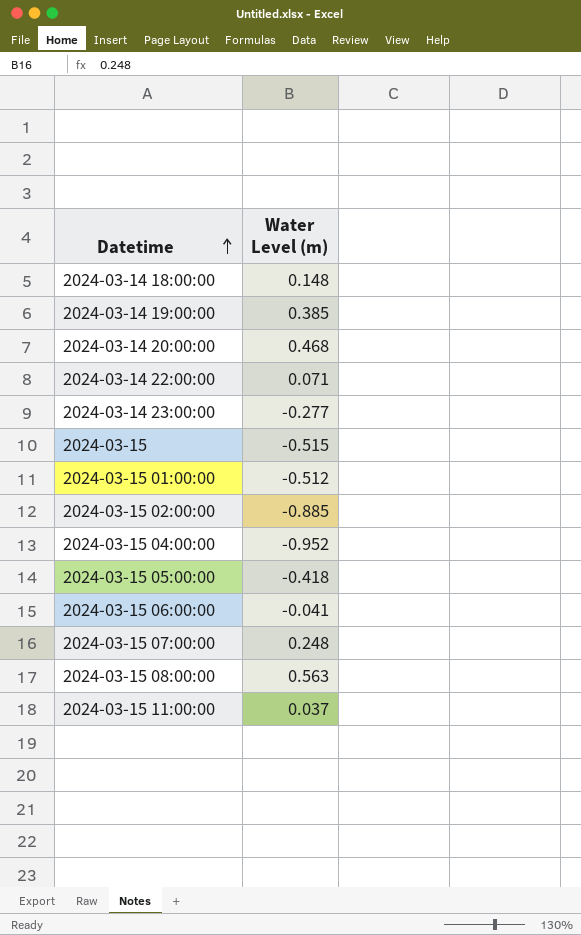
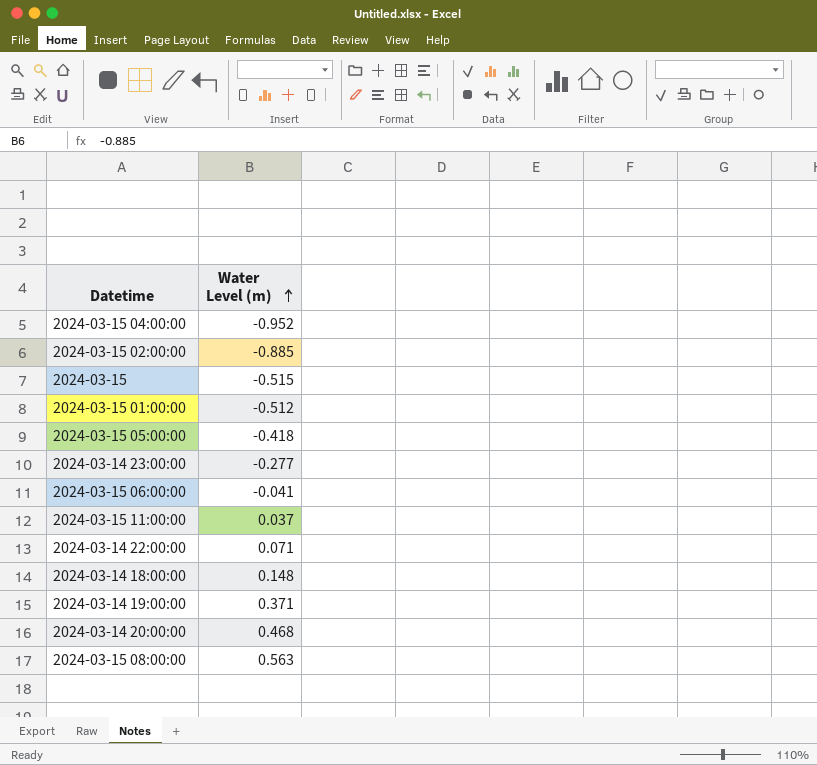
row order: Datetime ascending -> Water Level (m) ascending
row 2024-03-15 07:00:00: 0.248 -> none
2024-03-14 19:00:00 | Water Level (m): 0.385 -> 0.371

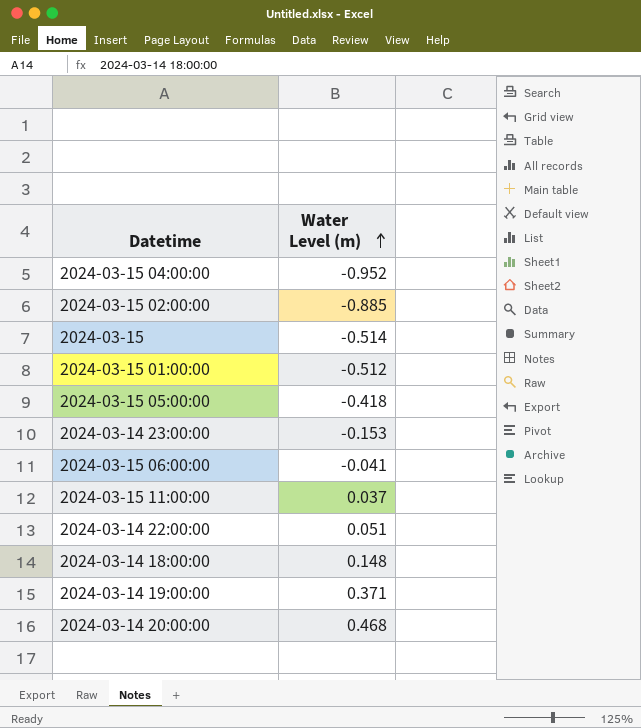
row 2024-03-15 08:00:00: 0.563 -> none
2024-03-15 | Water Level (m): -0.515 -> -0.514
2024-03-14 23:00:00 | Water Level (m): -0.277 -> -0.153
2024-03-14 22:00:00 | Water Level (m): 0.071 -> 0.051

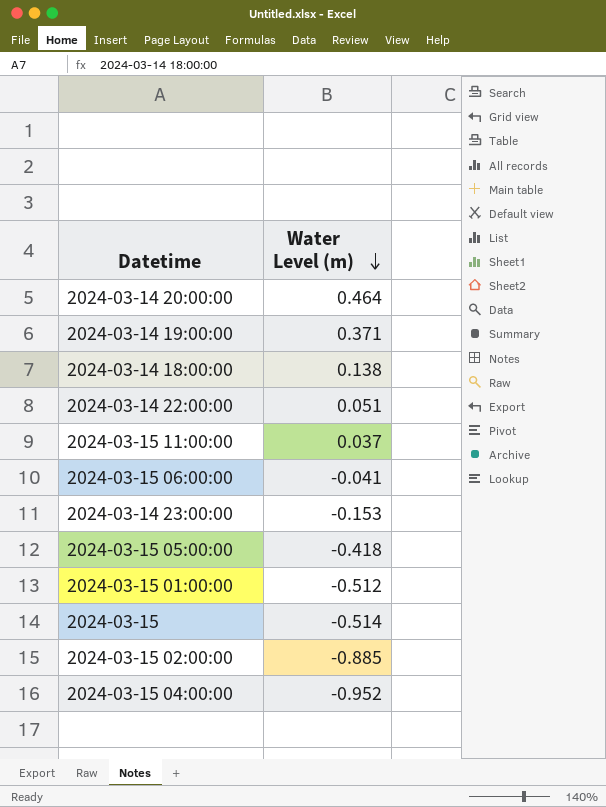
row order: Water Level (m) ascending -> Water Level (m) descending
2024-03-14 20:00:00 | Water Level (m): 0.468 -> 0.464
2024-03-14 18:00:00 | Water Level (m): 0.148 -> 0.138

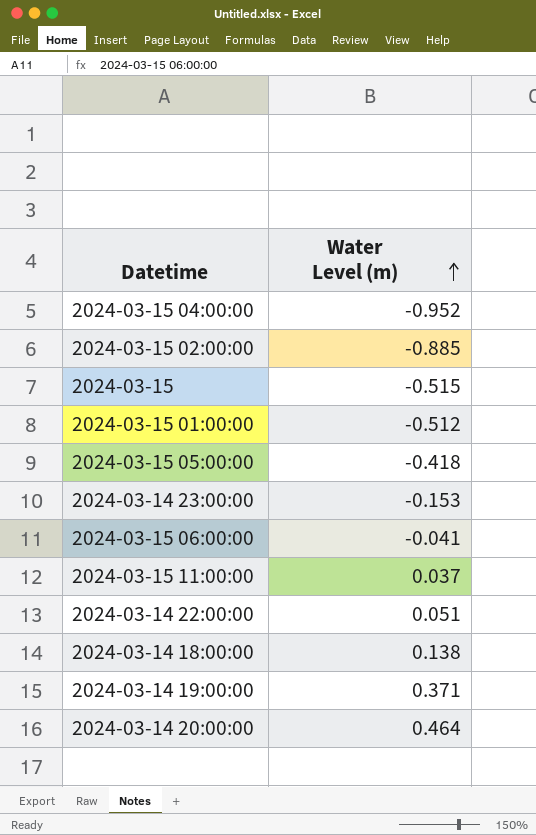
row order: Water Level (m) descending -> Water Level (m) ascending
2024-03-15 | Water Level (m): -0.514 -> -0.515

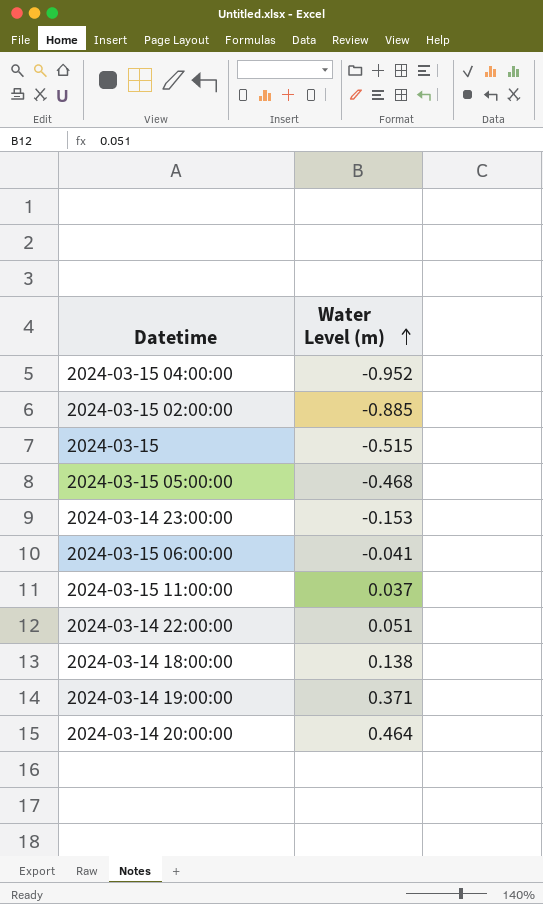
row 2024-03-15 01:00:00: -0.512 -> none
2024-03-15 05:00:00 | Water Level (m): -0.418 -> -0.468

